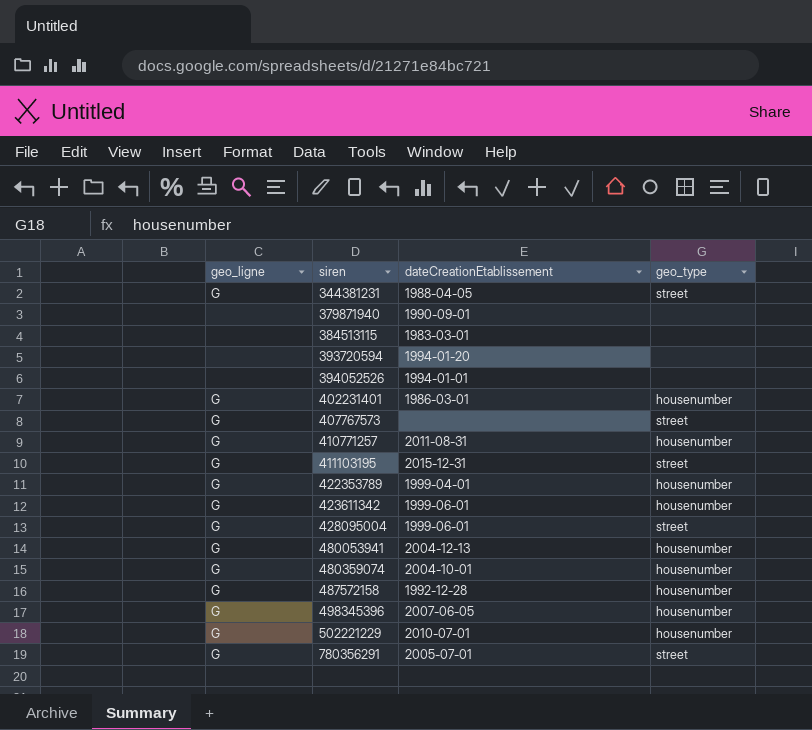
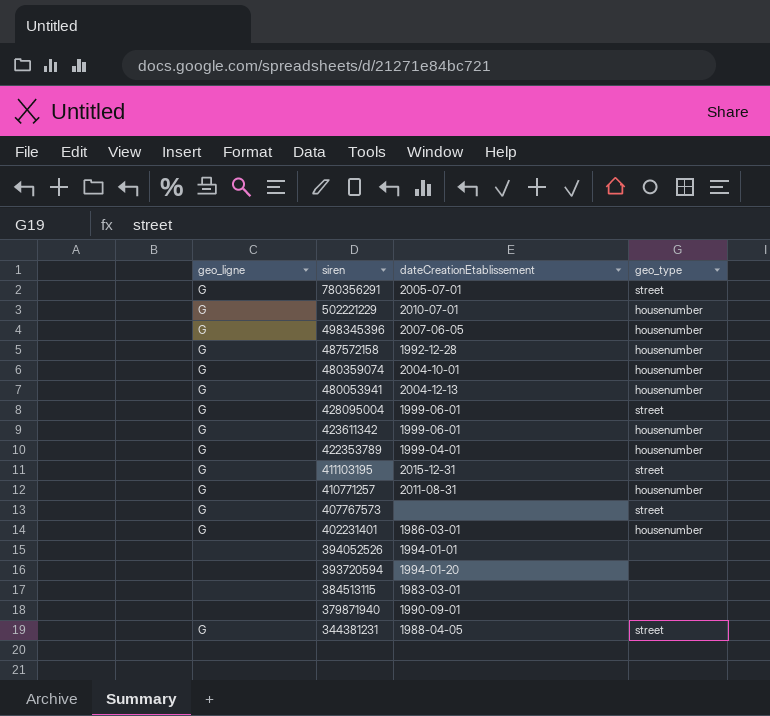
row order: siren ascending -> siren descending

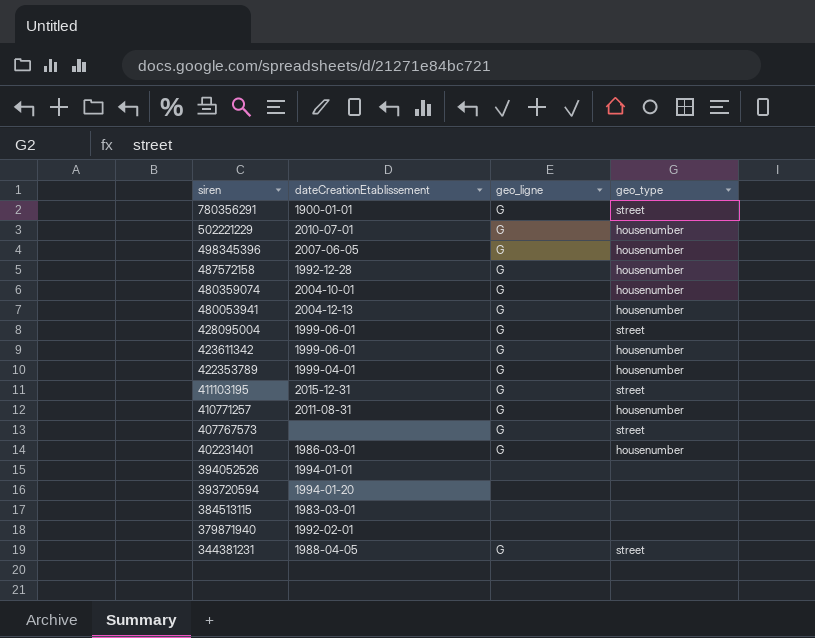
column geo_ligne | position: 1 -> 3
780356291 | dateCreationEtablissement: 2005-07-01 -> 1900-01-01
379871940 | dateCreationEtablissement: 1990-09-01 -> 1992-02-01

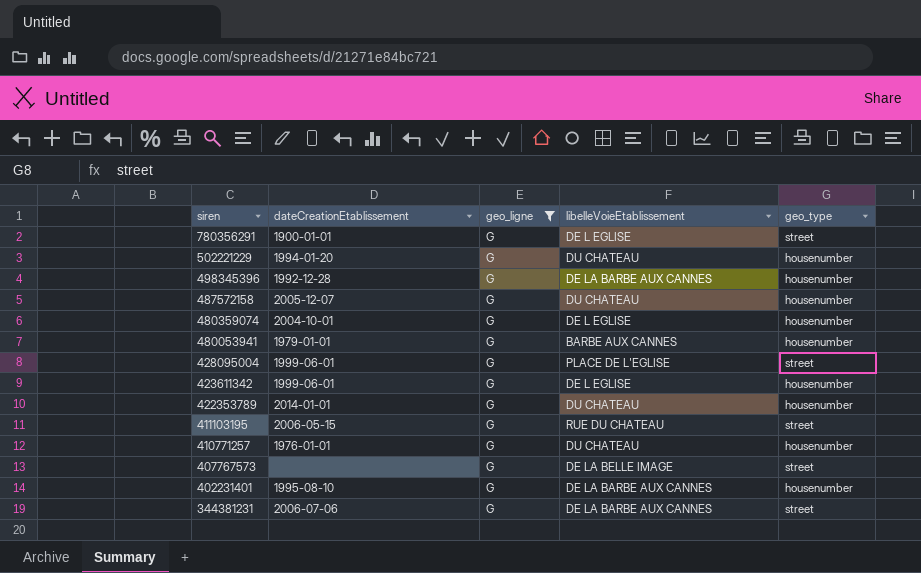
filter: none -> geo_ligne = G
column libelleVoieEtablissement | position: none -> 4
502221229 | dateCreationEtablissement: 2010-07-01 -> 1994-01-20
498345396 | dateCreationEtablissement: 2007-06-05 -> 1992-12-28
487572158 | dateCreationEtablissement: 1992-12-28 -> 2005-12-07
480053941 | dateCreationEtablissement: 2004-12-13 -> 1979-01-01
422353789 | dateCreationEtablissement: 1999-04-01 -> 2014-01-01
411103195 | dateCreationEtablissement: 2015-12-31 -> 2006-05-15
410771257 | dateCreationEtablissement: 2011-08-31 -> 1976-01-01
402231401 | dateCreationEtablissement: 1986-03-01 -> 1995-08-10
344381231 | dateCreationEtablissement: 1988-04-05 -> 2006-07-06

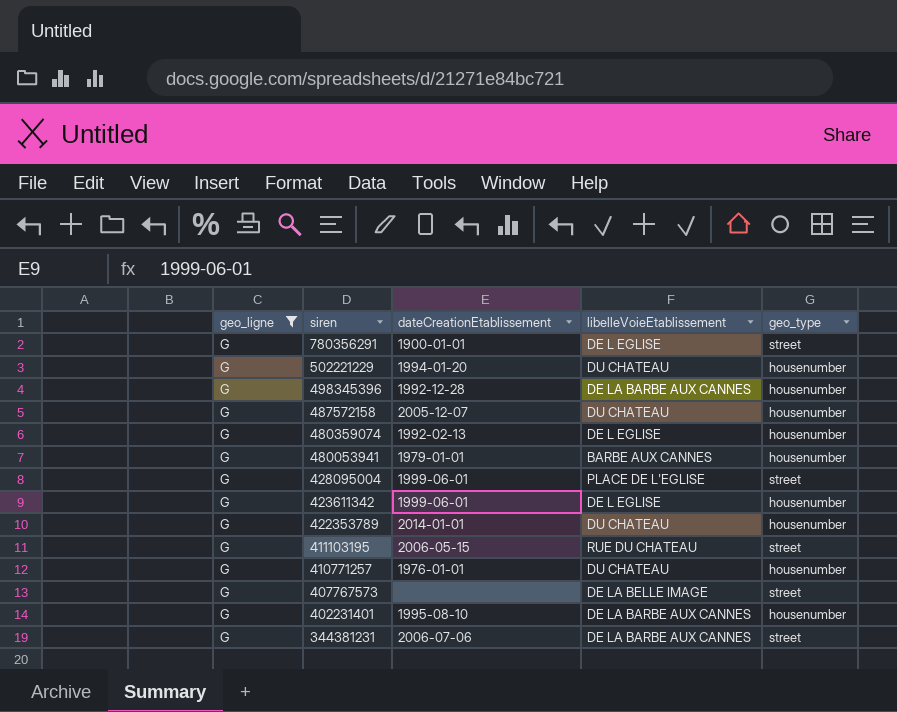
column geo_ligne | position: 3 -> 1
480359074 | dateCreationEtablissement: 2004-10-01 -> 1992-02-13

